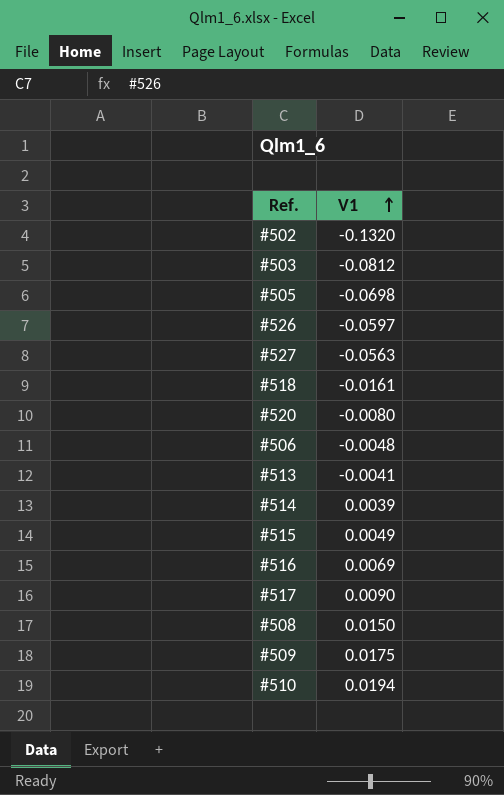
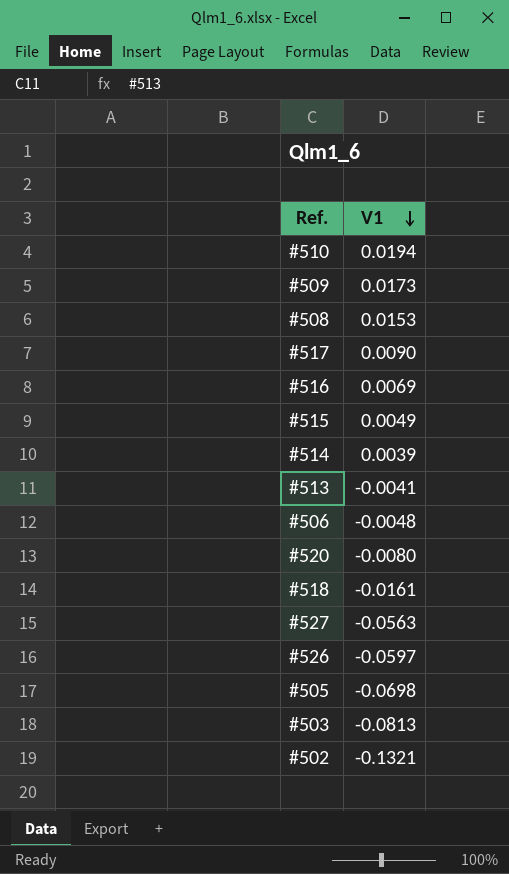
row order: V1 ascending -> V1 descending
#509 | V1: 0.0175 -> 0.0173
#508 | V1: 0.0150 -> 0.0153
#503 | V1: -0.0812 -> -0.0813
#502 | V1: -0.1320 -> -0.1321

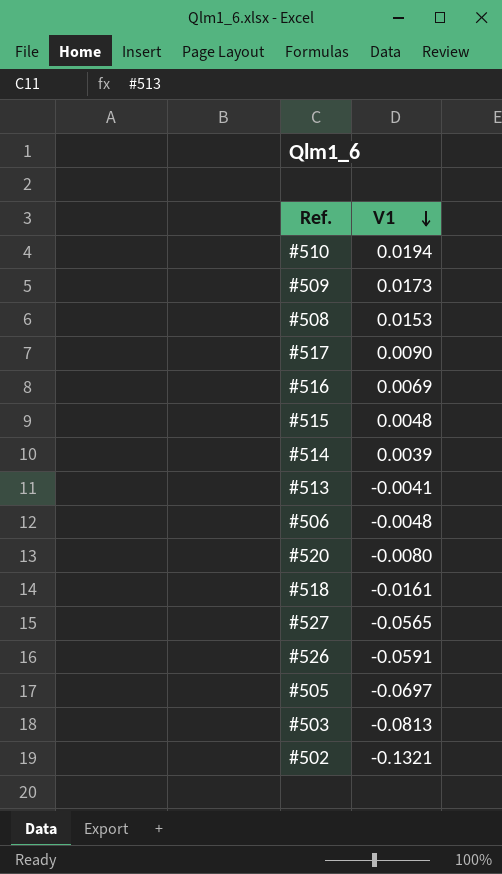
#515 | V1: 0.0049 -> 0.0048
#527 | V1: -0.0563 -> -0.0565
#526 | V1: -0.0597 -> -0.0591
#505 | V1: -0.0698 -> -0.0697

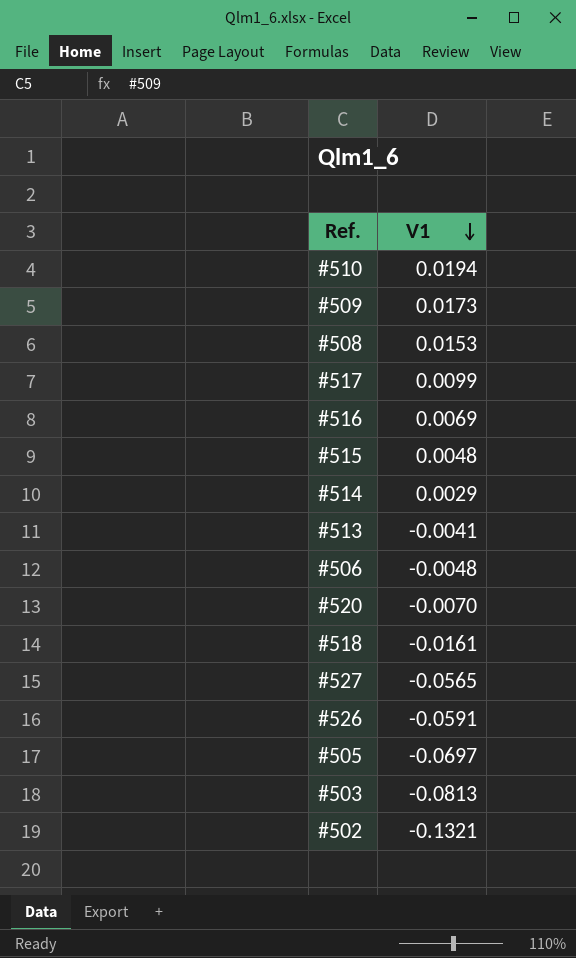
#517 | V1: 0.0090 -> 0.0099
#514 | V1: 0.0039 -> 0.0029
#520 | V1: -0.0080 -> -0.0070

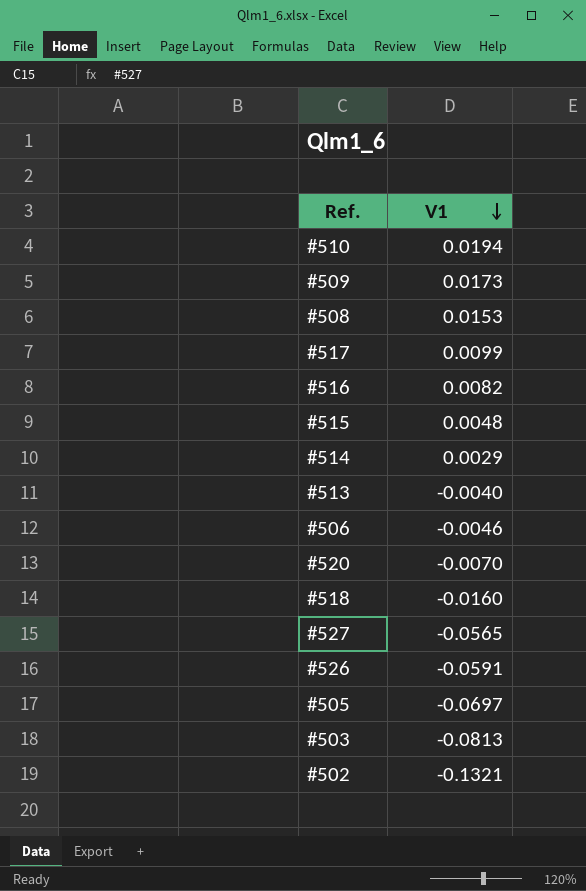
#516 | V1: 0.0069 -> 0.0082
#513 | V1: -0.0041 -> -0.0040
#506 | V1: -0.0048 -> -0.0046
#518 | V1: -0.0161 -> -0.0160

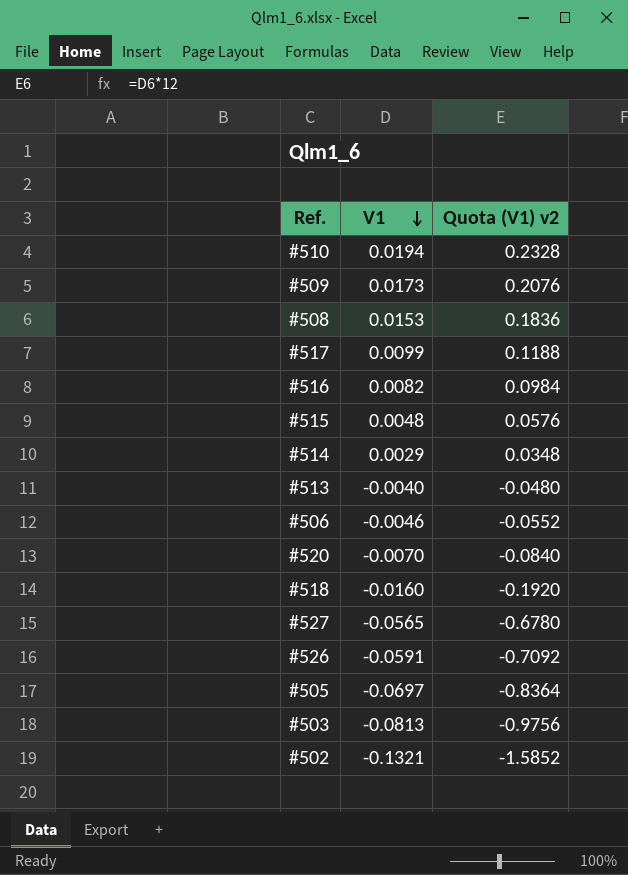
column Quota (V1) v2 | formula: none -> [V1] * 12

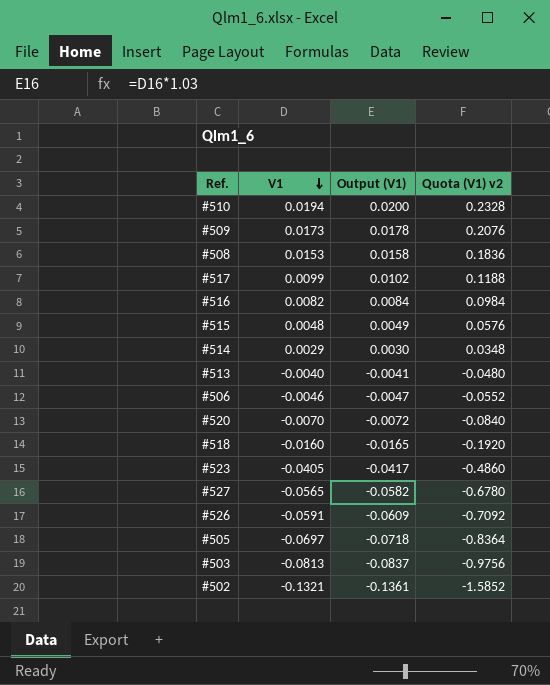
column Output (V1) | formula: none -> [V1] * 1.03
row #523: none -> -0.0405 | -0.0417 | -0.4860

